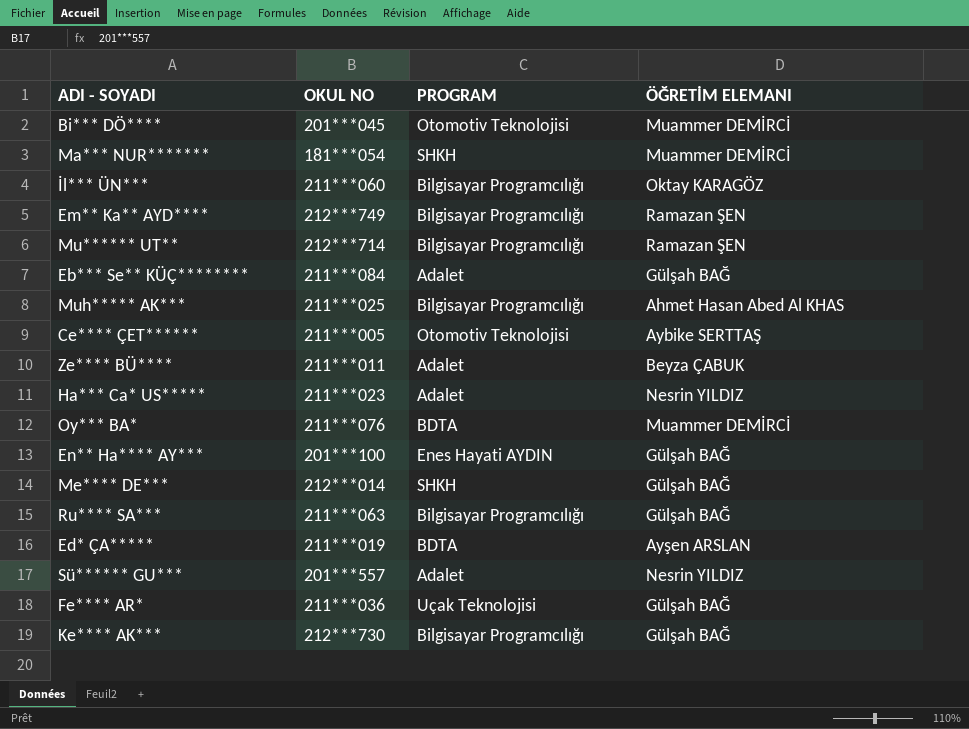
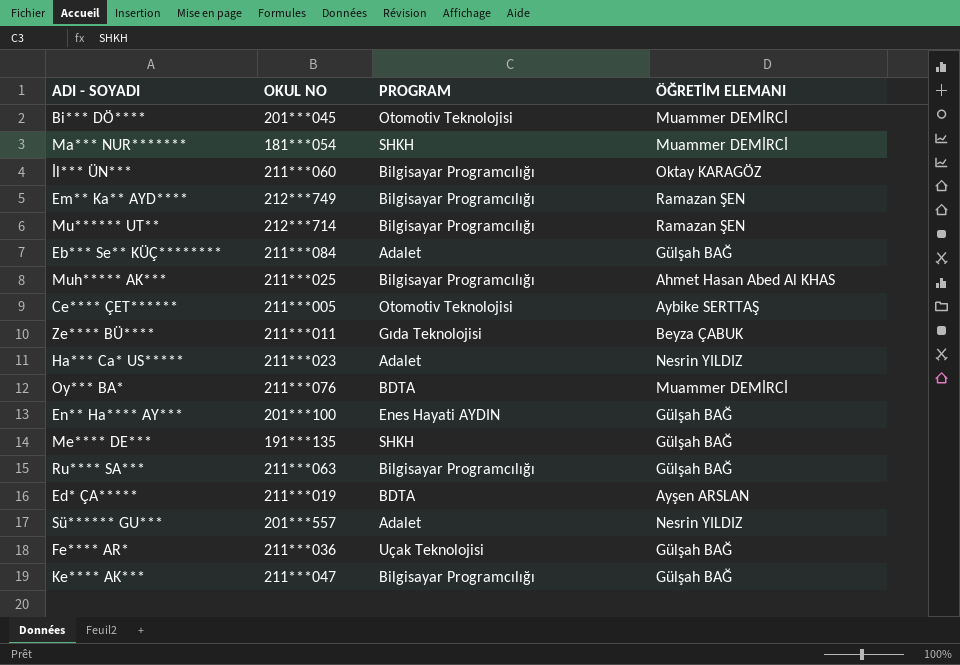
Ze**** BÜ**** | PROGRAM: Adalet -> Gıda Teknolojisi
Me**** DE*** | OKUL NO: 212***014 -> 191***135
Ke**** AK*** | OKUL NO: 212***730 -> 211***047

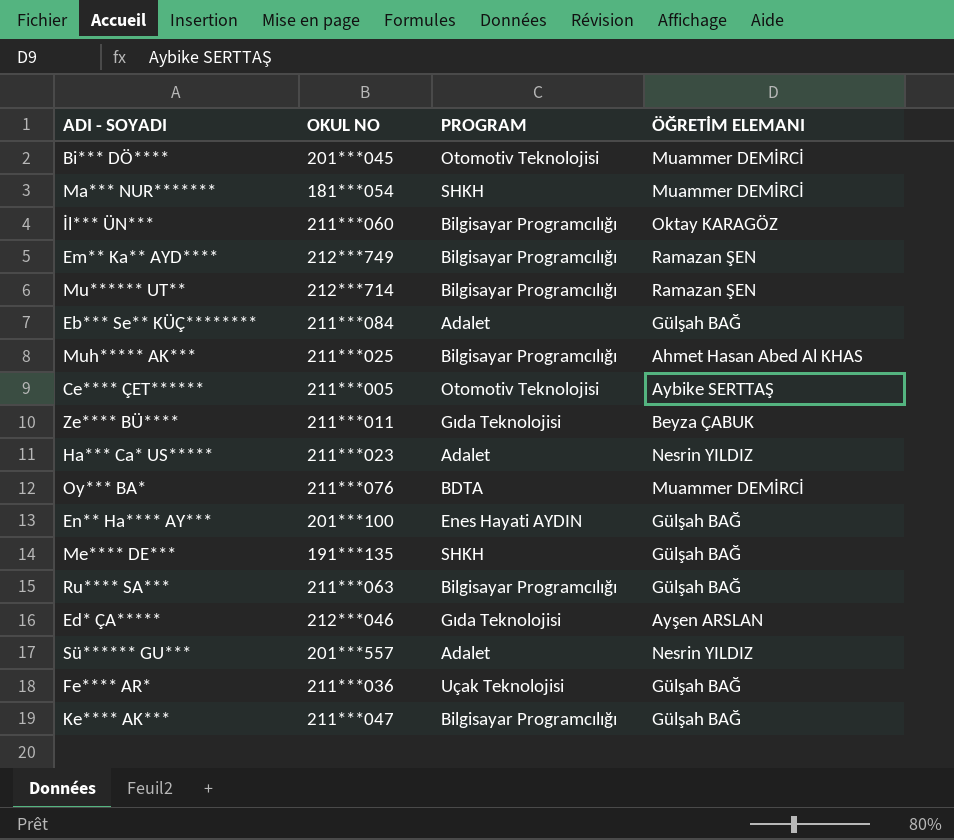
Ed* ÇA***** | OKUL NO: 211***019 -> 212***046
Ed* ÇA***** | PROGRAM: BDTA -> Gıda Teknolojisi

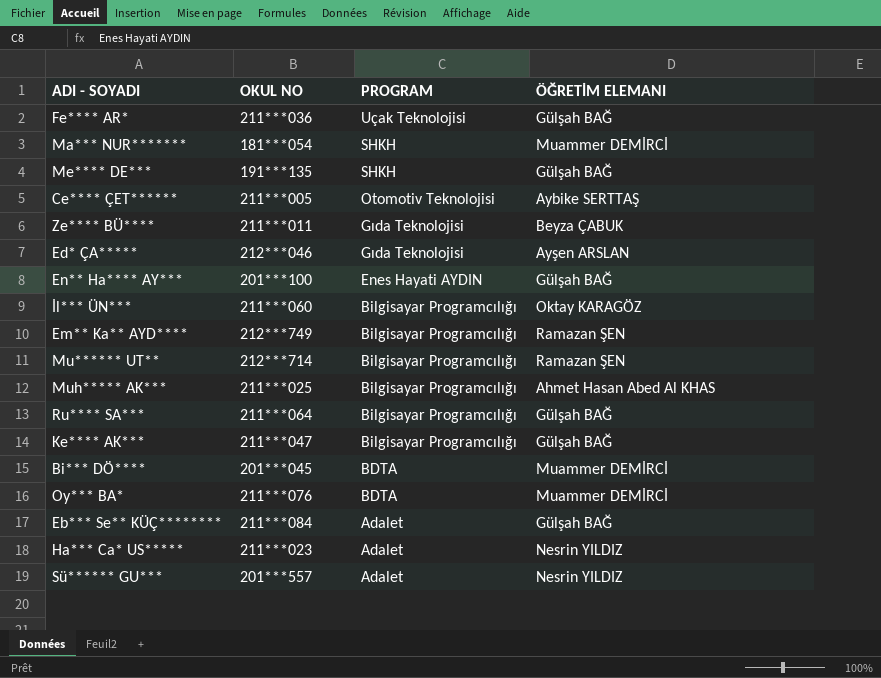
row order: none -> PROGRAM descending
Ru**** SA*** | OKUL NO: 211***063 -> 211***064
Bi*** DÖ**** | PROGRAM: Otomotiv Teknolojisi -> BDTA

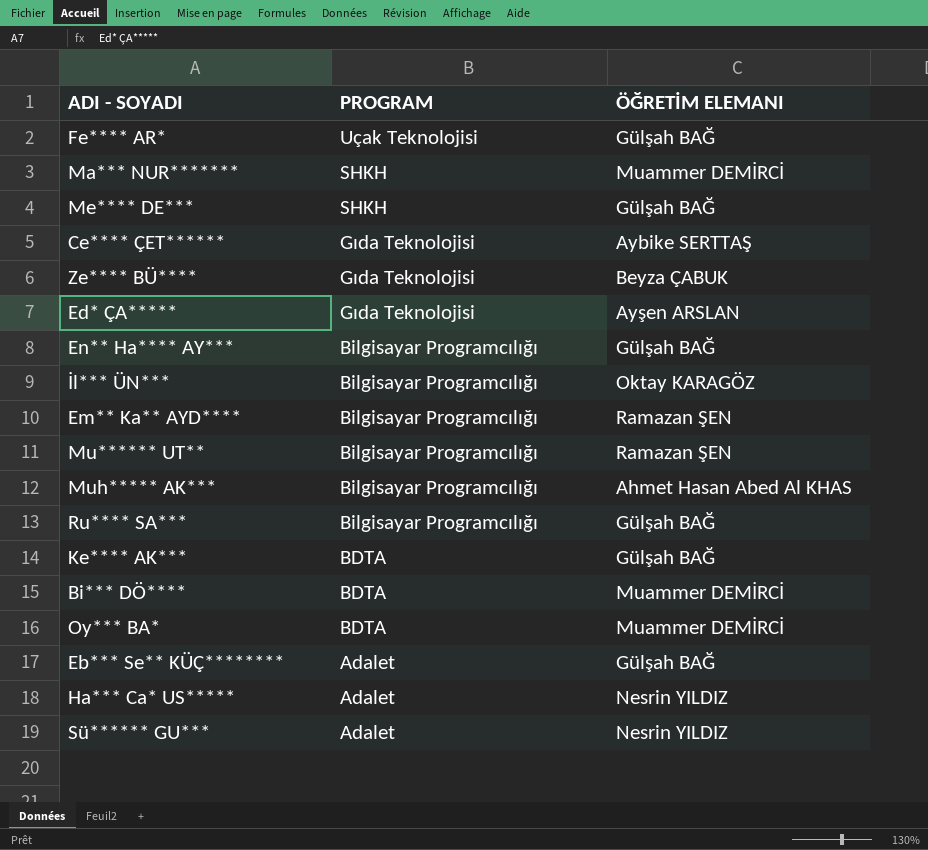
column OKUL NO | position: 2 -> none
Ce**** ÇET****** | PROGRAM: Otomotiv Teknolojisi -> Gıda Teknolojisi
En** Ha**** AY*** | PROGRAM: Enes Hayati AYDIN -> Bilgisayar Programcılığı
Ke**** AK*** | PROGRAM: Bilgisayar Programcılığı -> BDTA

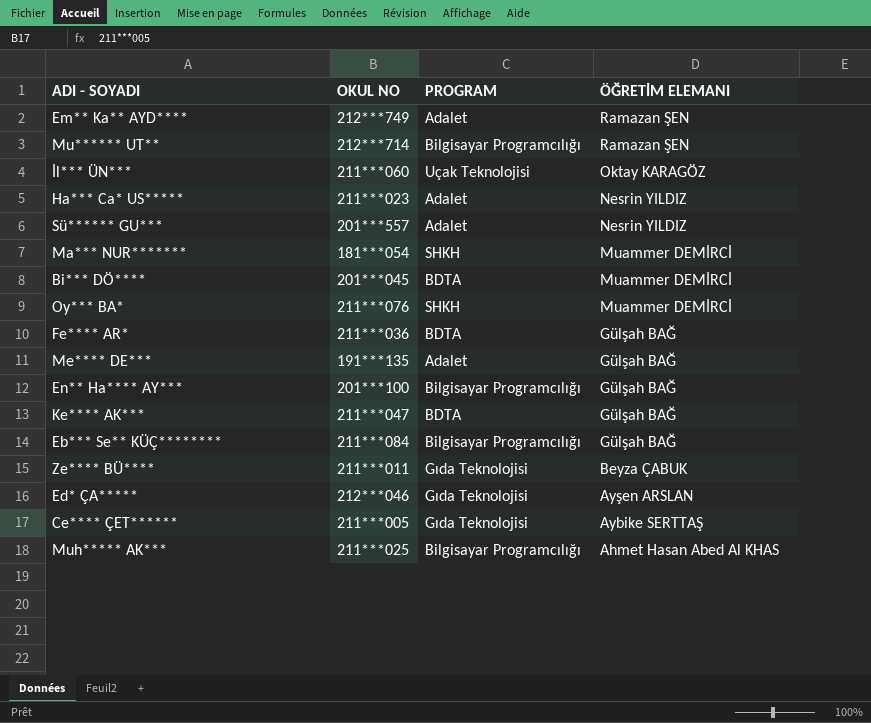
row order: PROGRAM descending -> ÖĞRETİM ELEMANI descending
column OKUL NO | position: none -> 2
row Ru**** SA***: Bilgisayar Programcılığı | Gülşah BAĞ -> none
Em** Ka** AYD**** | PROGRAM: Bilgisayar Programcılığı -> Adalet
İl*** ÜN*** | PROGRAM: Bilgisayar Programcılığı -> Uçak Teknolojisi
Oy*** BA* | PROGRAM: BDTA -> SHKH
Fe**** AR* | PROGRAM: Uçak Teknolojisi -> BDTA
Me**** DE*** | PROGRAM: SHKH -> Adalet
Eb*** Se** KÜÇ******** | PROGRAM: Adalet -> Bilgisayar Programcılığı

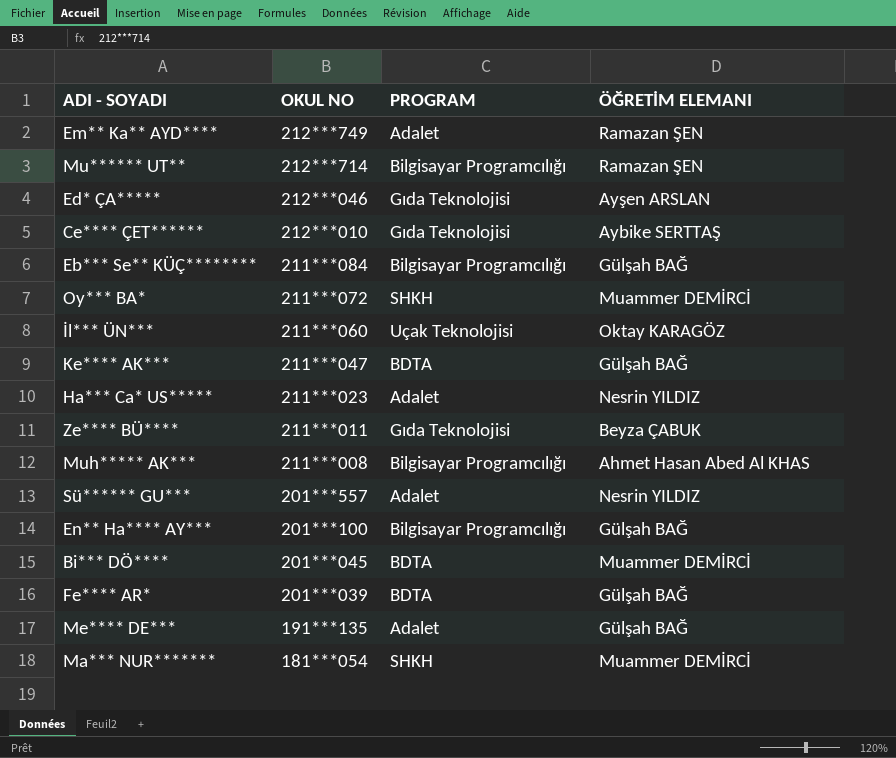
row order: ÖĞRETİM ELEMANI descending -> OKUL NO descending
Ce**** ÇET****** | OKUL NO: 211***005 -> 212***010
Oy*** BA* | OKUL NO: 211***076 -> 211***072
Muh***** AK*** | OKUL NO: 211***025 -> 211***008
Fe**** AR* | OKUL NO: 211***036 -> 201***039

